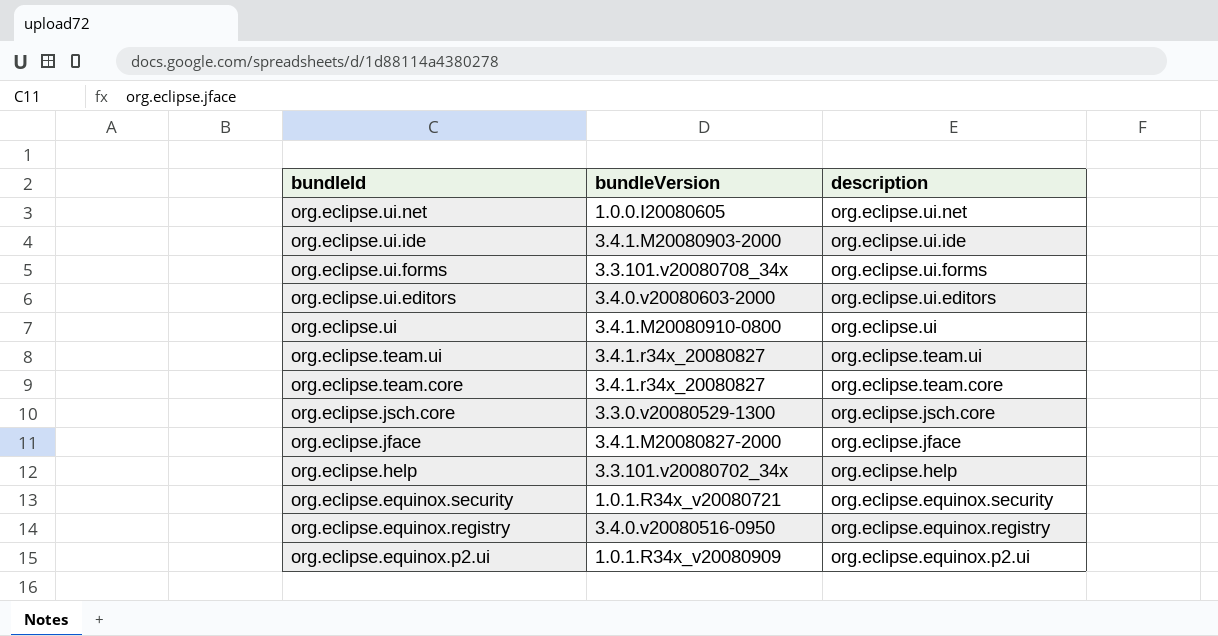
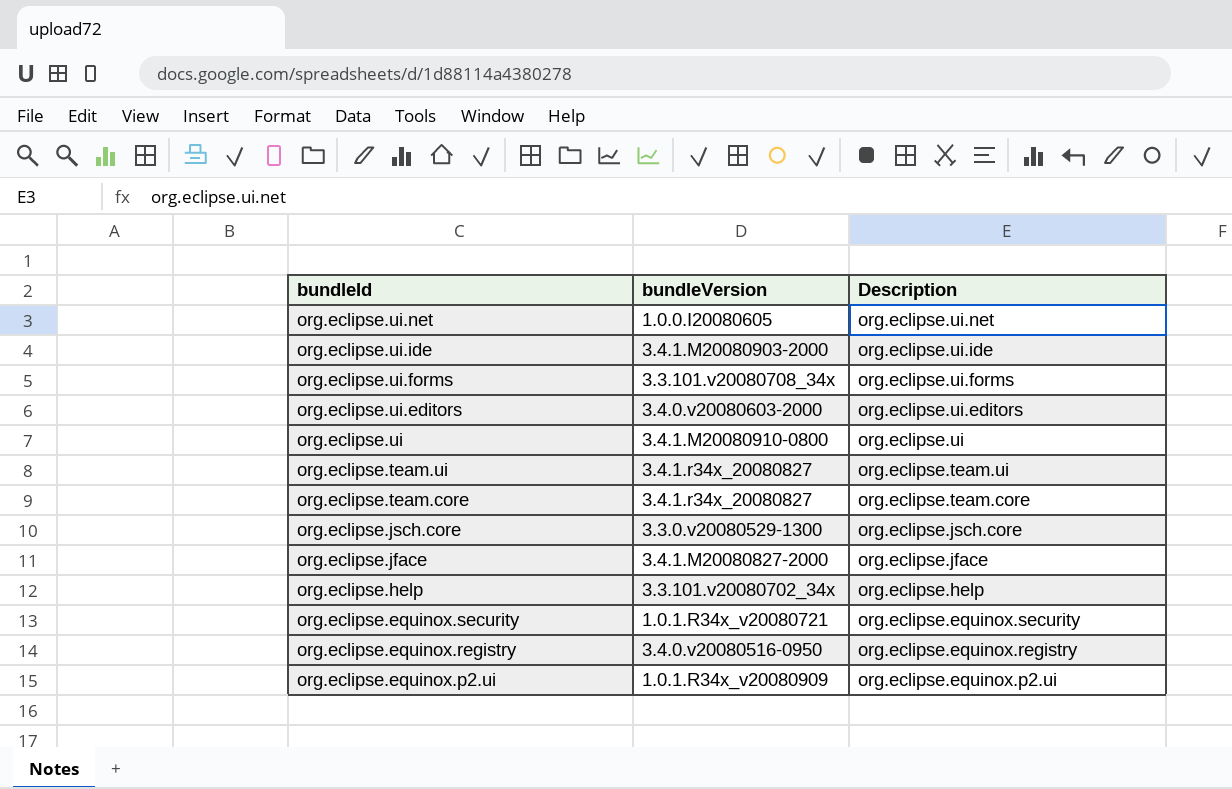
column name: description -> Description

